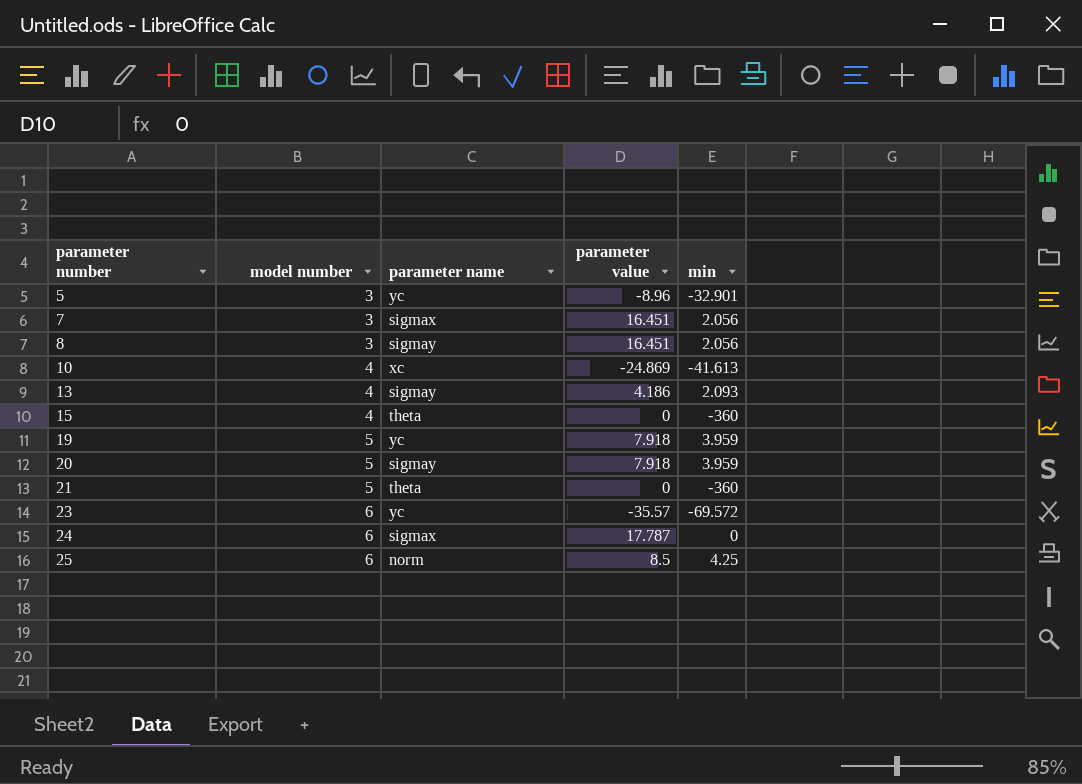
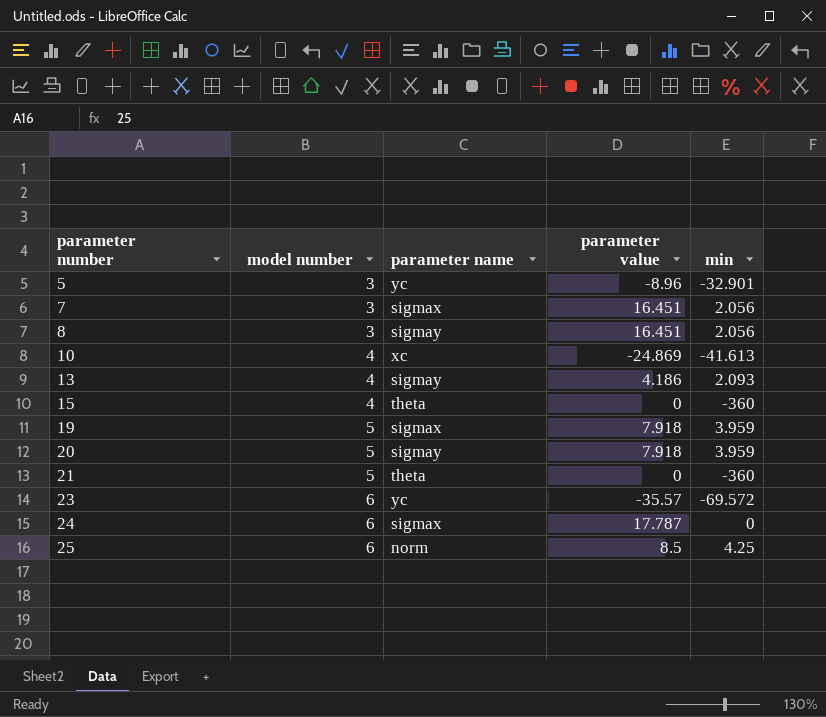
19 | parameter name: yc -> sigmax

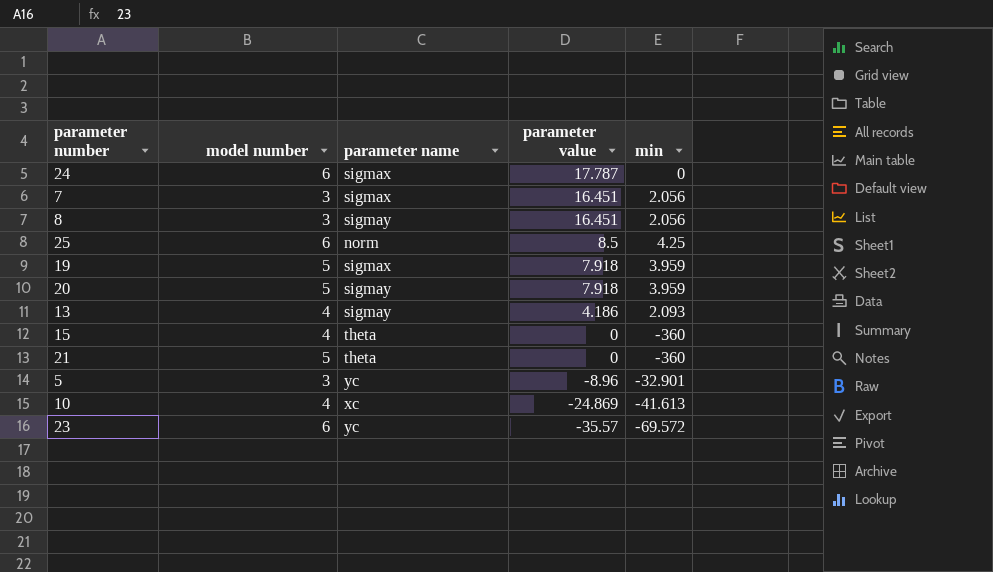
row order: parameter number ascending -> parameter value descending

